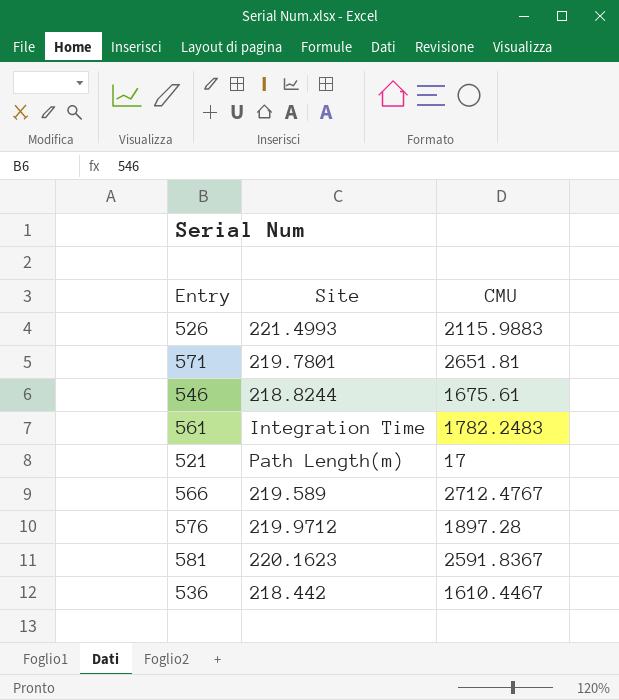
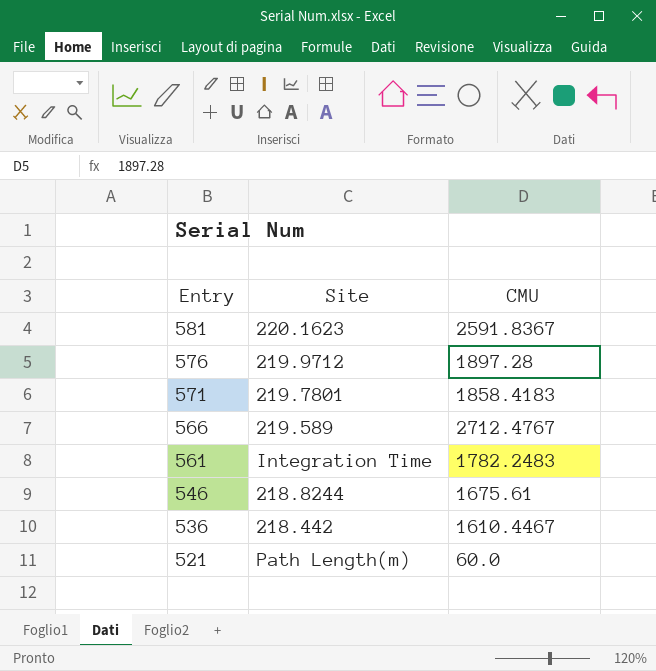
row order: none -> Entry descending
row 526: 221.4993 | 2115.9883 -> none
571 | CMU: 2651.81 -> 1858.4183
521 | CMU: 17 -> 60.0

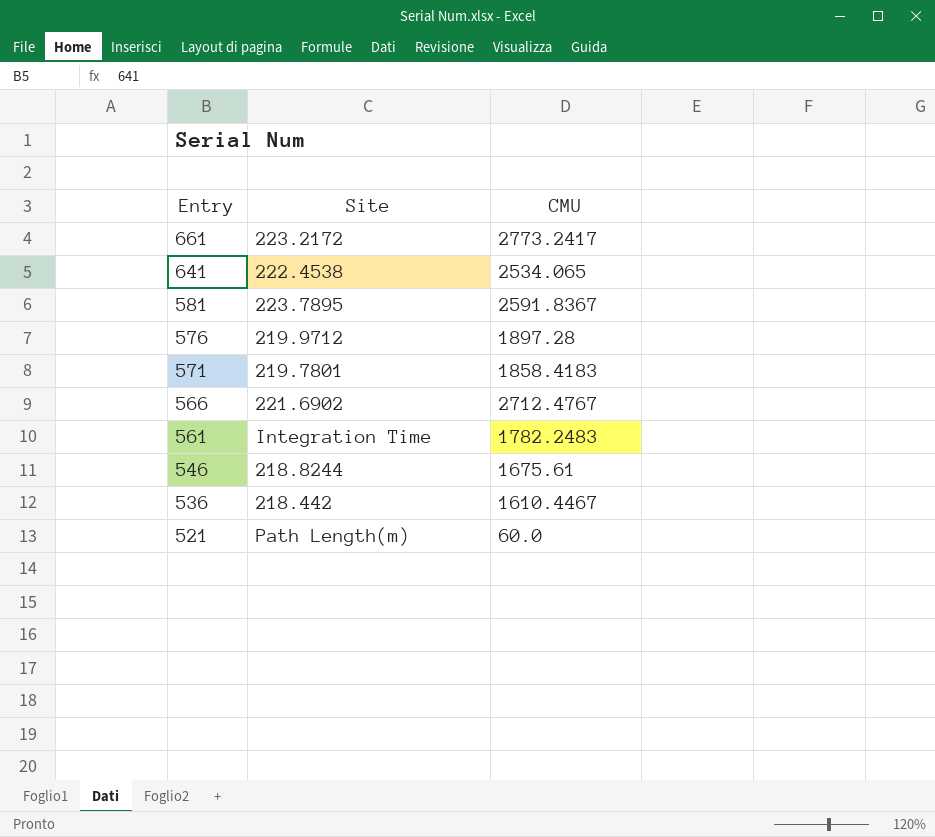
row 661: none -> 223.2172 | 2773.2417
row 641: none -> 222.4538 | 2534.065
581 | Site: 220.1623 -> 223.7895
566 | Site: 219.589 -> 221.6902

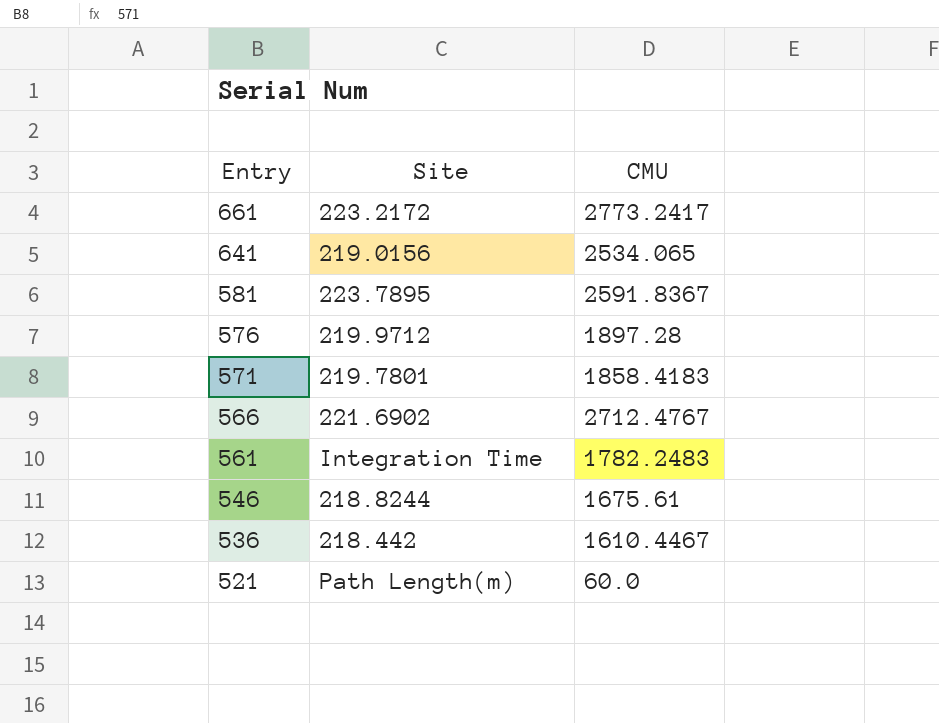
641 | Site: 222.4538 -> 219.0156

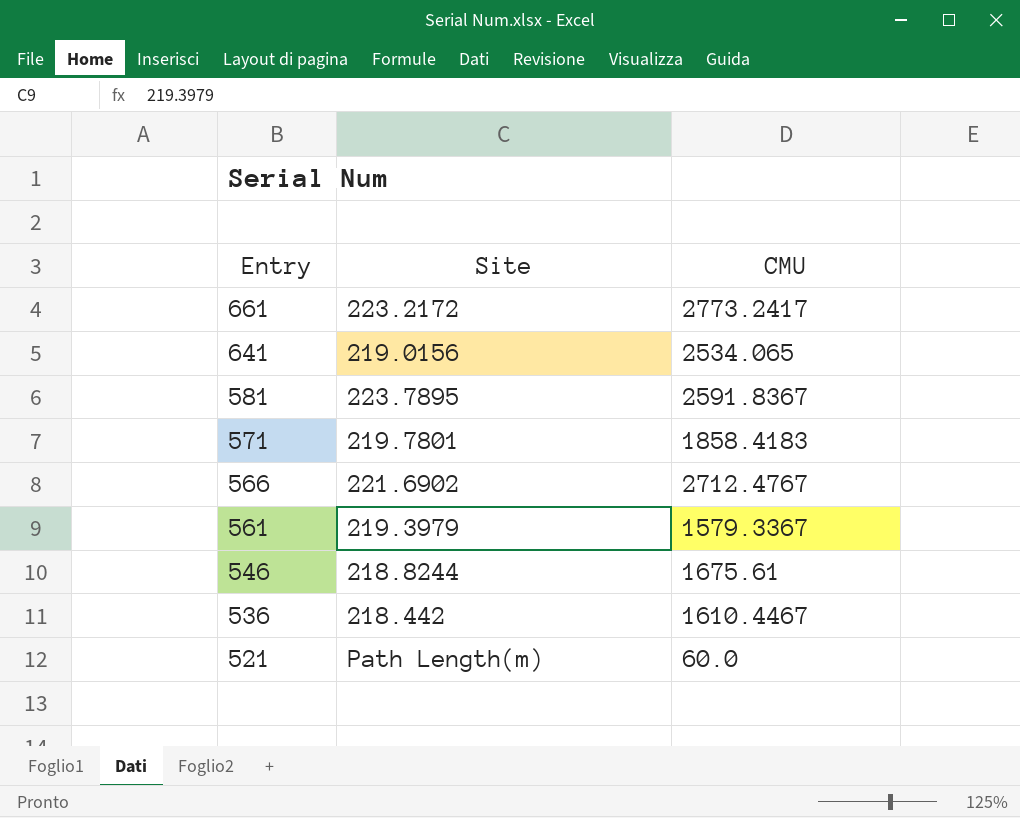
row 576: 219.9712 | 1897.28 -> none
561 | Site: Integration Time -> 219.3979
561 | CMU: 1782.2483 -> 1579.3367

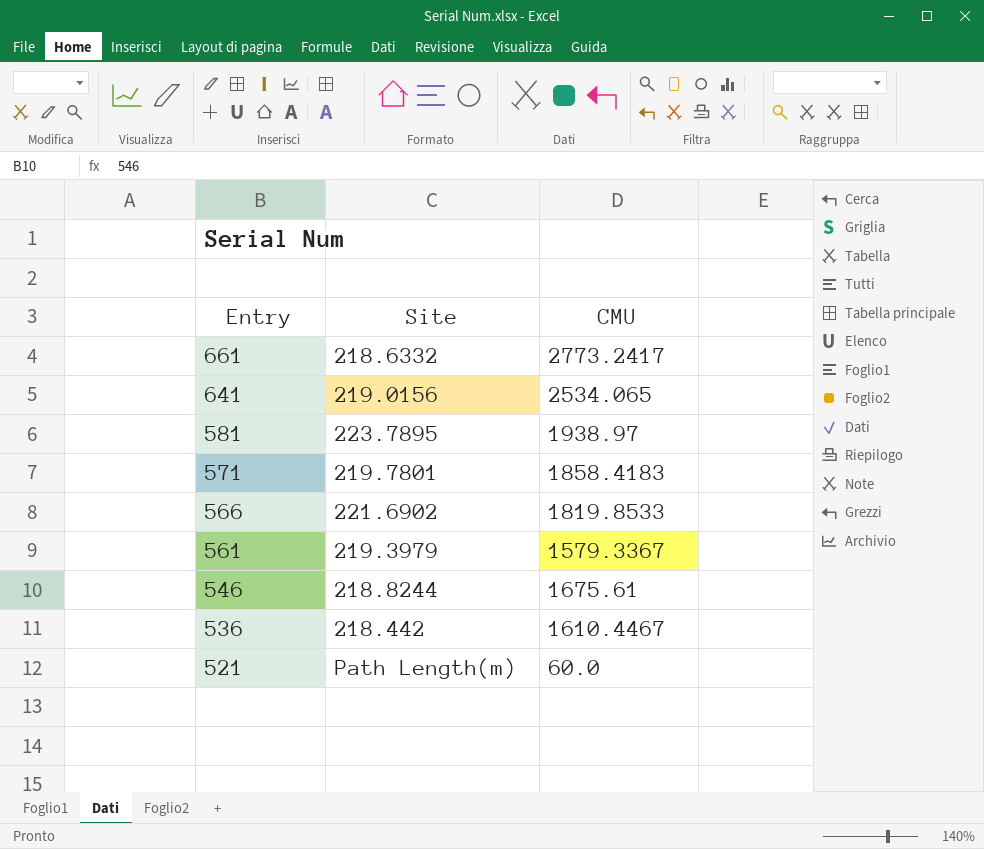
661 | Site: 223.2172 -> 218.6332
581 | CMU: 2591.8367 -> 1938.97
566 | CMU: 2712.4767 -> 1819.8533

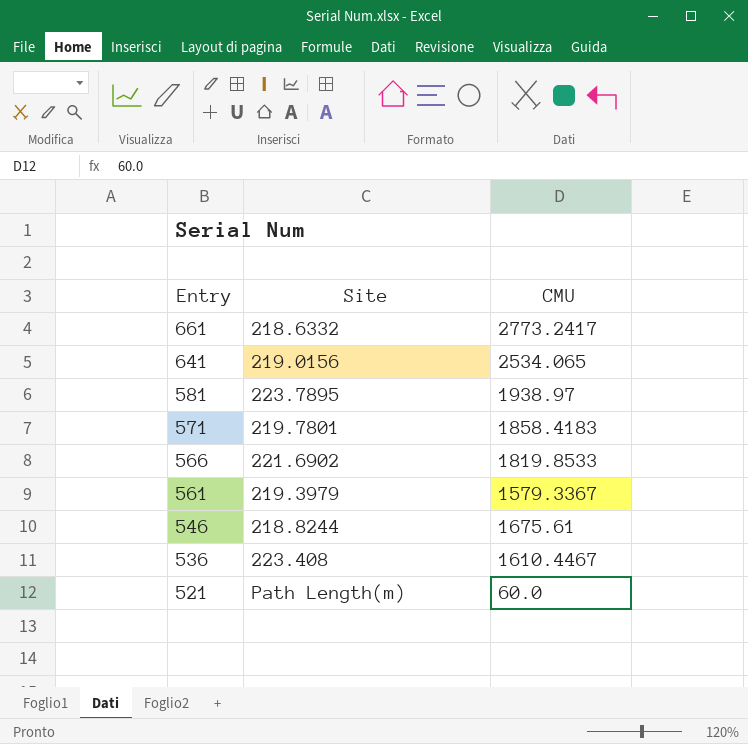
536 | Site: 218.442 -> 223.408

